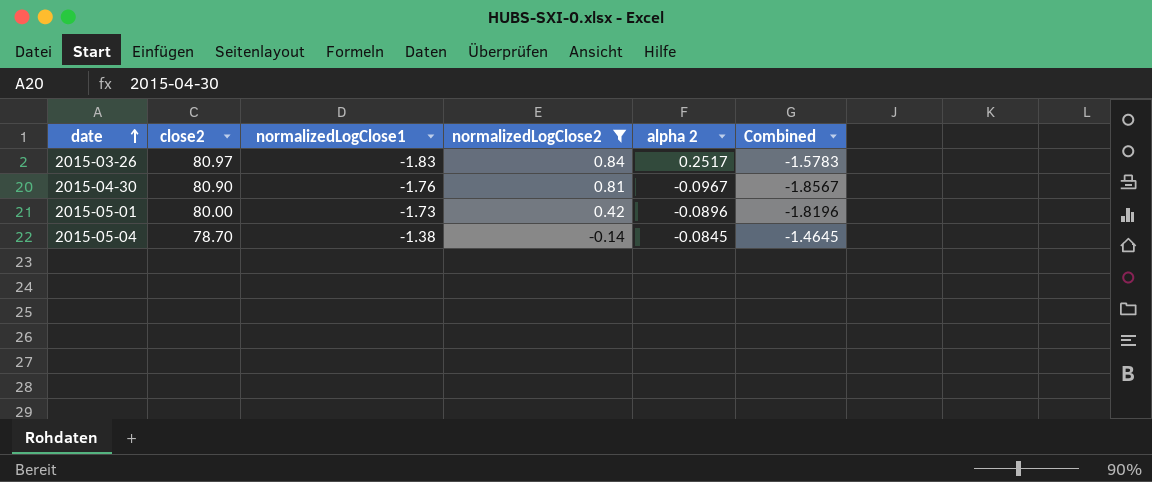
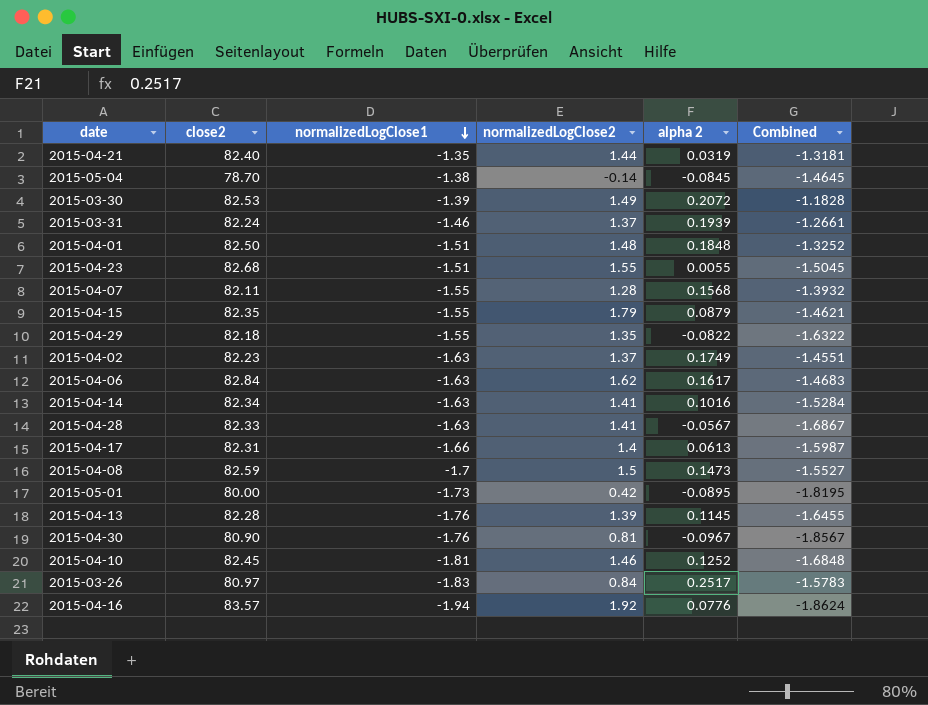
filter: normalizedLogClose2 <= 0.84 -> none
row order: date ascending -> normalizedLogClose1 descending
2015-05-01 | alpha 2: -0.0896 -> -0.0895
2015-05-01 | Combined: -1.8196 -> -1.8195

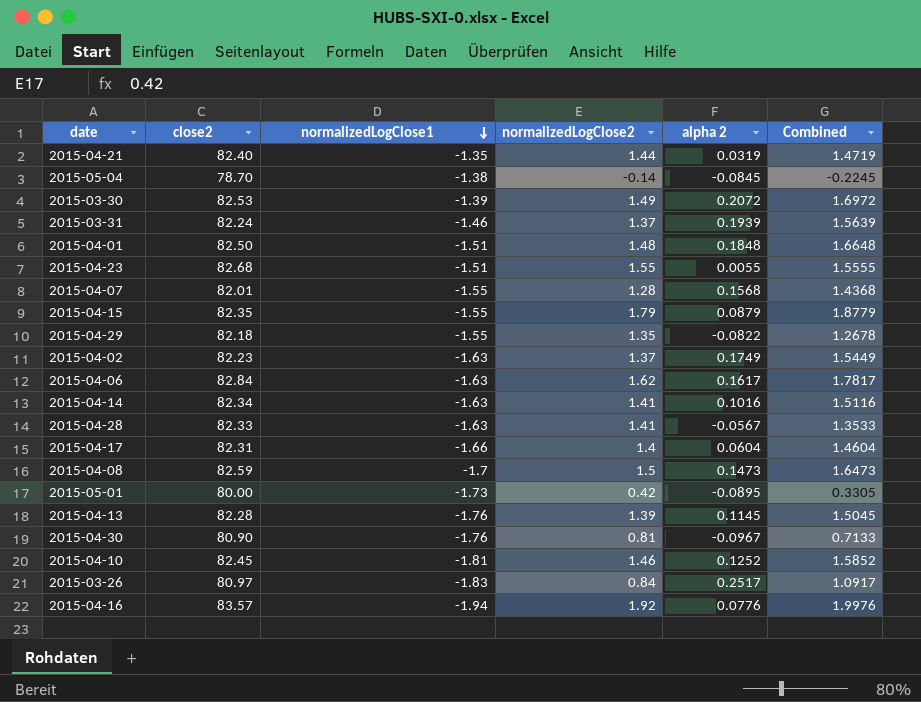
column Combined | formula: [normalizedLogClose1] + [alpha 2] -> [normalizedLogClose2] + [alpha 2]
2015-04-07 | close2: 82.11 -> 82.01
2015-04-17 | alpha 2: 0.0613 -> 0.0604

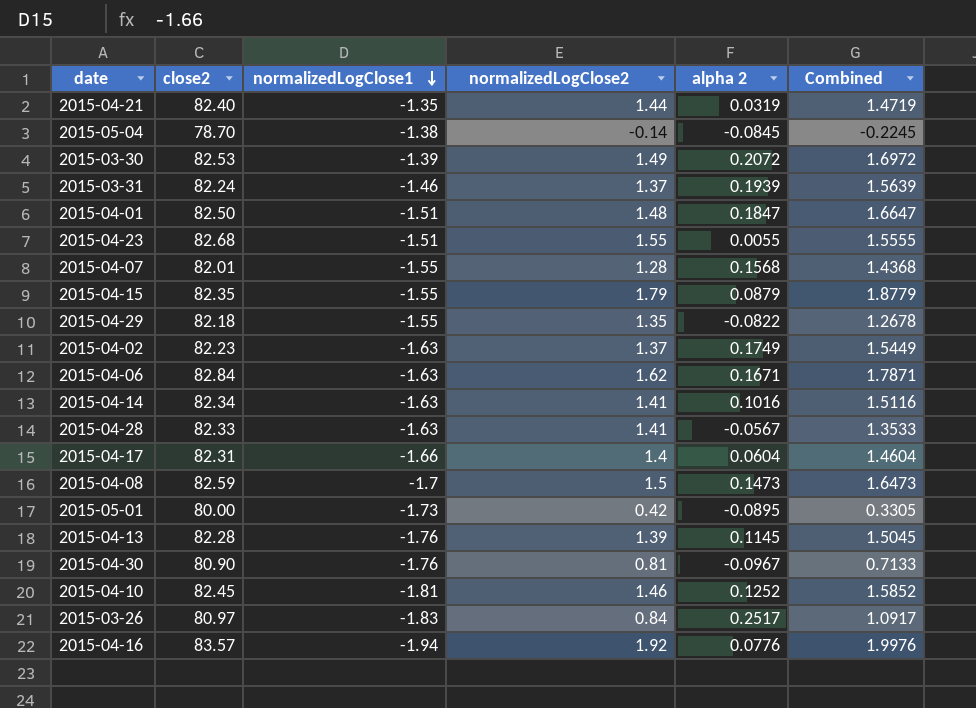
2015-04-01 | alpha 2: 0.1848 -> 0.1847
2015-04-01 | Combined: 1.6648 -> 1.6647
2015-04-06 | alpha 2: 0.1617 -> 0.1671
2015-04-06 | Combined: 1.7817 -> 1.7871

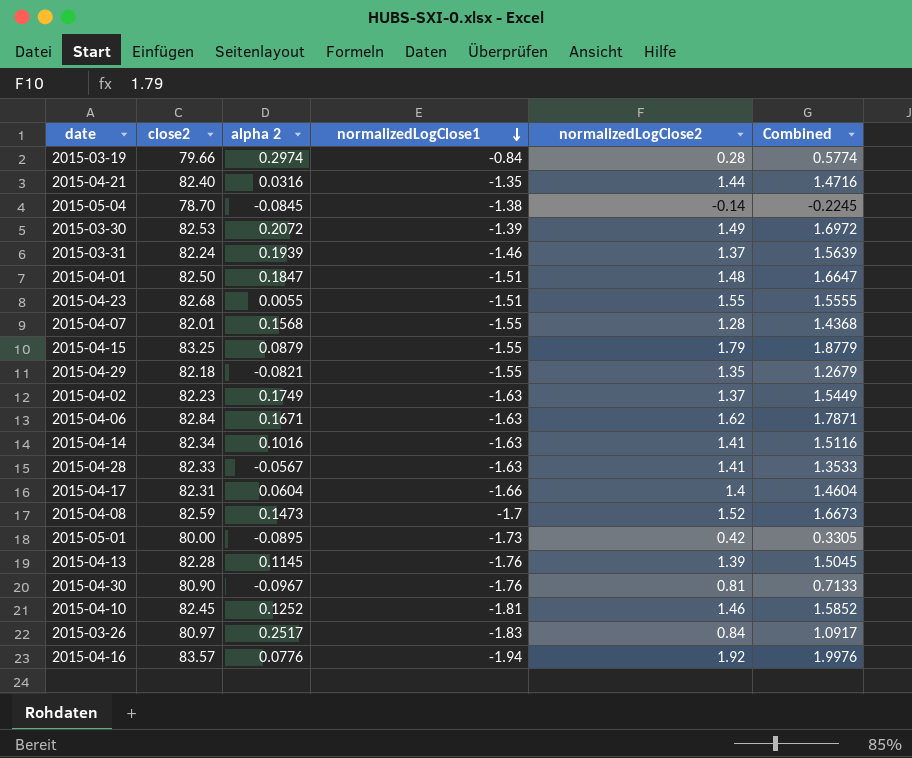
column alpha 2 | position: 5 -> 3
row 2015-03-19: none -> 79.66 | 0.2974 | -0.84 | 0.28 | 0.5774
2015-04-21 | alpha 2: 0.0319 -> 0.0316
2015-04-21 | Combined: 1.4719 -> 1.4716
2015-04-15 | close2: 82.35 -> 83.25
2015-04-29 | alpha 2: -0.0822 -> -0.0821
2015-04-29 | Combined: 1.2678 -> 1.2679
2015-04-08 | normalizedLogClose2: 1.5 -> 1.52
2015-04-08 | Combined: 1.6473 -> 1.6673

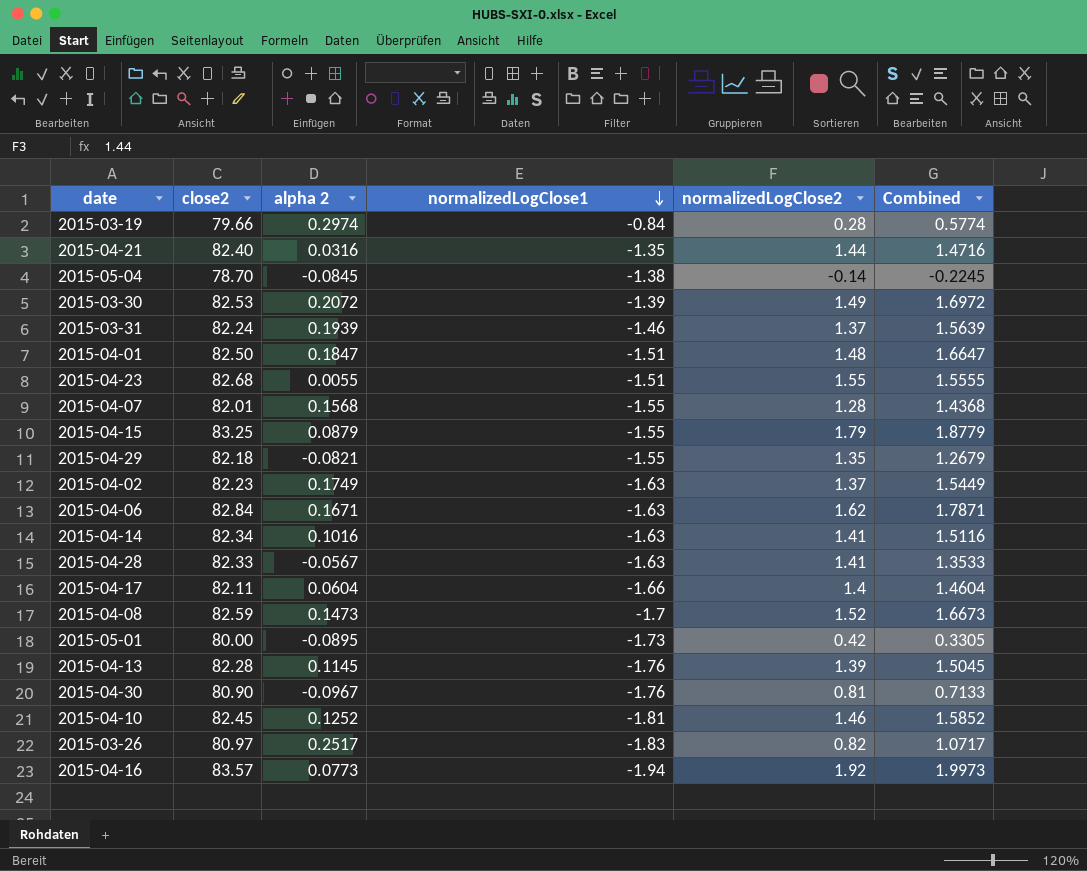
2015-04-17 | close2: 82.31 -> 82.11
2015-03-26 | normalizedLogClose2: 0.84 -> 0.82
2015-03-26 | Combined: 1.0917 -> 1.0717
2015-04-16 | alpha 2: 0.0776 -> 0.0773
2015-04-16 | Combined: 1.9976 -> 1.9973

